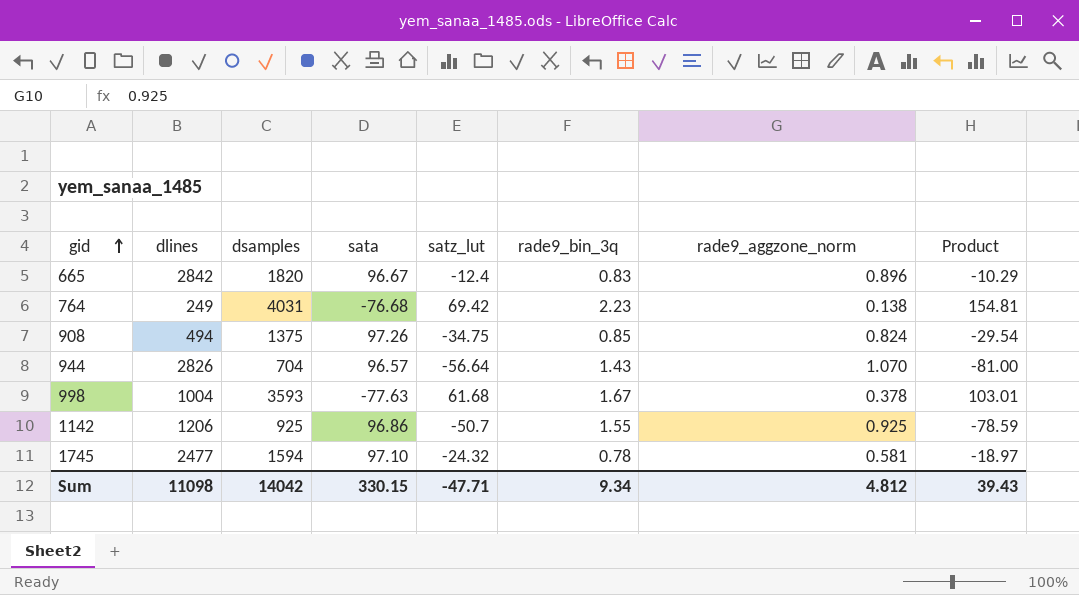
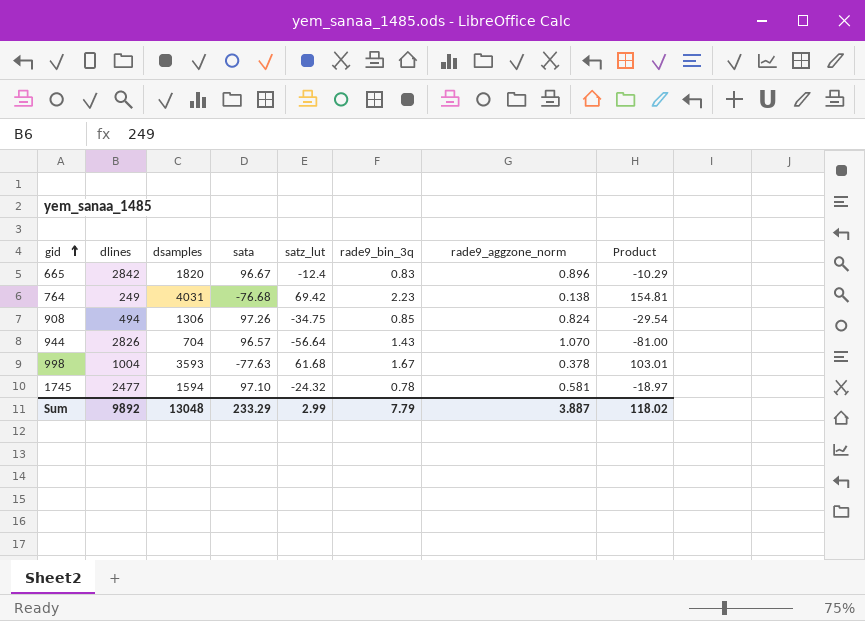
row 1142: 1206 | 925 | 96.86 | -50.7 | 1.55 | 0.925 | -78.59 -> none
908 | dsamples: 1375 -> 1306
Sum | dlines: 11098 -> 9892
Sum | dsamples: 14042 -> 13048
Sum | sata: 330.15 -> 233.29
Sum | satz_lut: -47.71 -> 2.99
Sum | rade9_bin_3q: 9.34 -> 7.79
Sum | rade9_aggzone_norm: 4.812 -> 3.887
Sum | Product: 39.43 -> 118.02

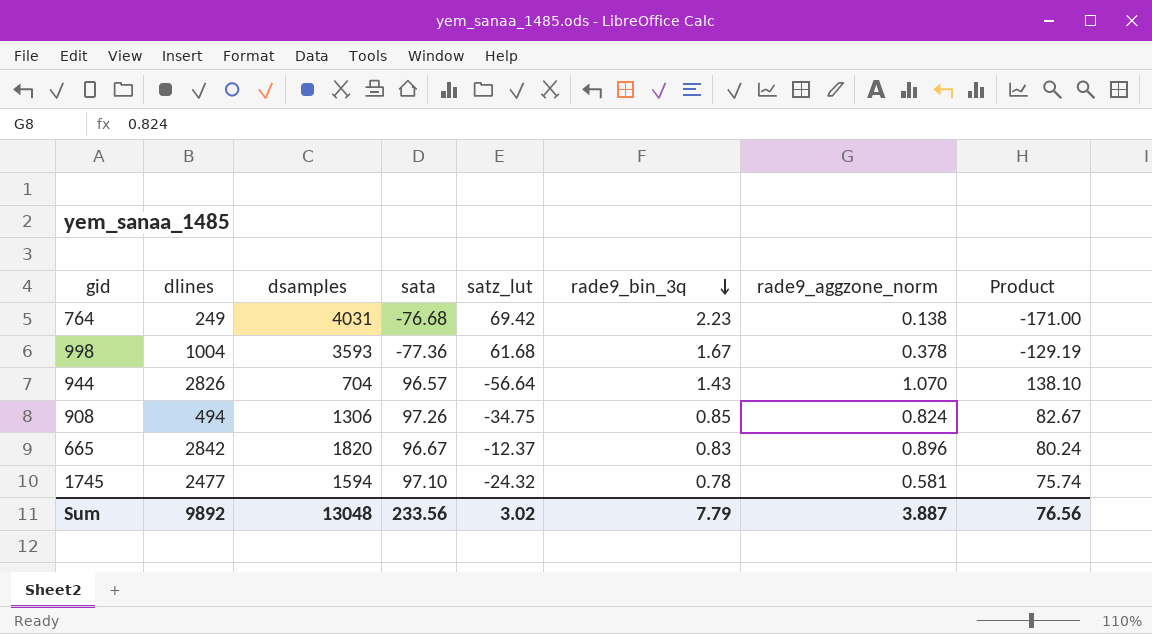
row order: gid ascending -> rade9_bin_3q descending
column Product | formula: [satz_lut] * [rade9_bin_3q] -> [sata] * [rade9_bin_3q]
998 | sata: -77.63 -> -77.36
665 | satz_lut: -12.4 -> -12.37
Sum | sata: 233.29 -> 233.56
Sum | satz_lut: 2.99 -> 3.02
Sum | Product: 118.02 -> 76.56

